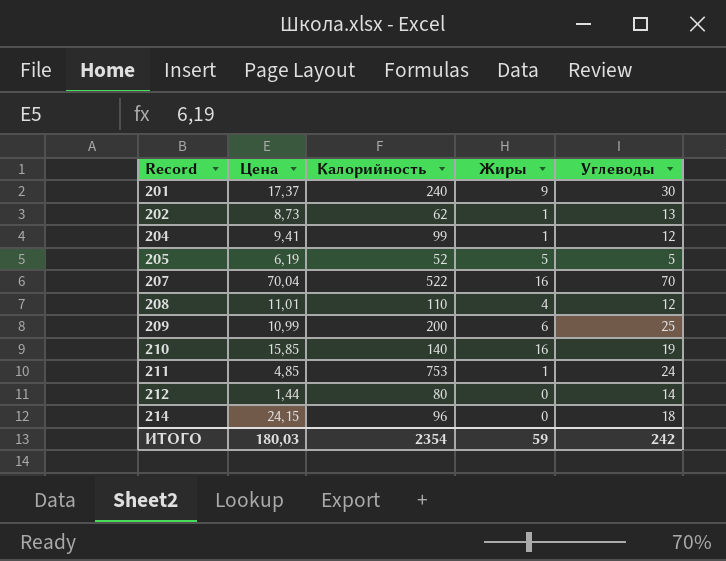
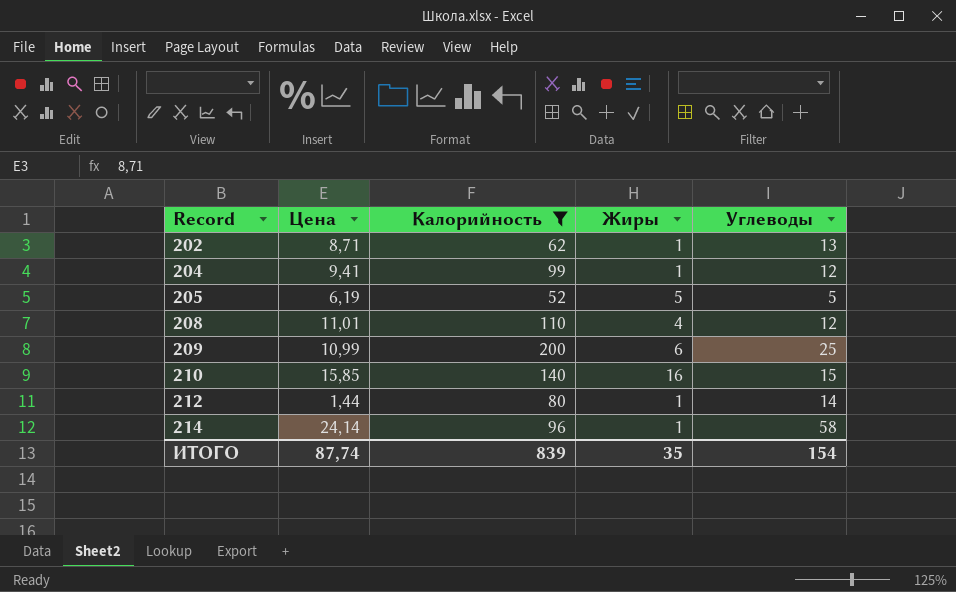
filter: none -> Калорийность <= 200
202 | Цена: 8,73 -> 8,71
210 | Углеводы: 19 -> 15
212 | Жиры: 0 -> 1
214 | Цена: 24,15 -> 24,14
214 | Жиры: 0 -> 1
214 | Углеводы: 18 -> 58
ИТОГО | Цена: 180,03 -> 87,74
ИТОГО | Калорийность: 2354 -> 839
ИТОГО | Жиры: 59 -> 35
ИТОГО | Углеводы: 242 -> 154

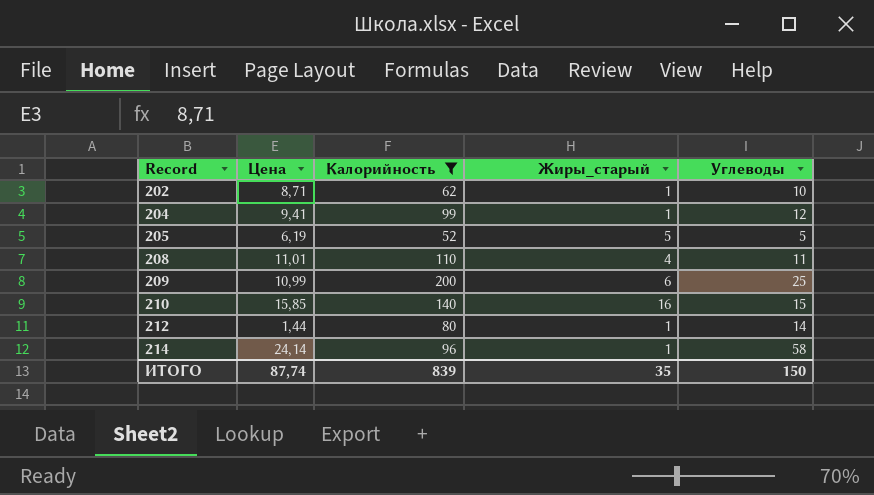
column name: Жиры -> Жиры_старый
202 | Углеводы: 13 -> 10
208 | Углеводы: 12 -> 11
ИТОГО | Углеводы: 154 -> 150

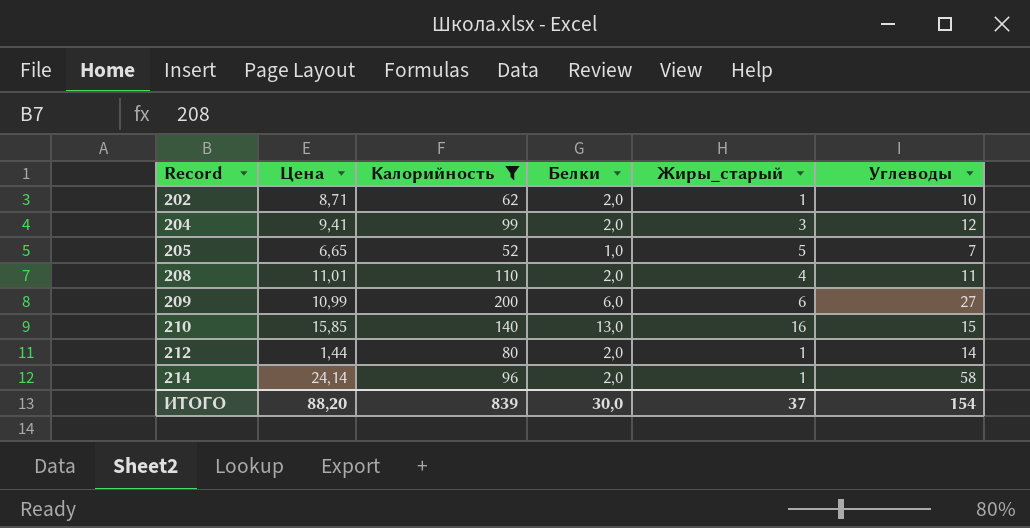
column Белки | position: none -> 4
204 | Жиры_старый: 1 -> 3
205 | Цена: 6,19 -> 6,65
205 | Углеводы: 5 -> 7
209 | Углеводы: 25 -> 27
ИТОГО | Цена: 87,74 -> 88,20
ИТОГО | Жиры_старый: 35 -> 37
ИТОГО | Углеводы: 150 -> 154

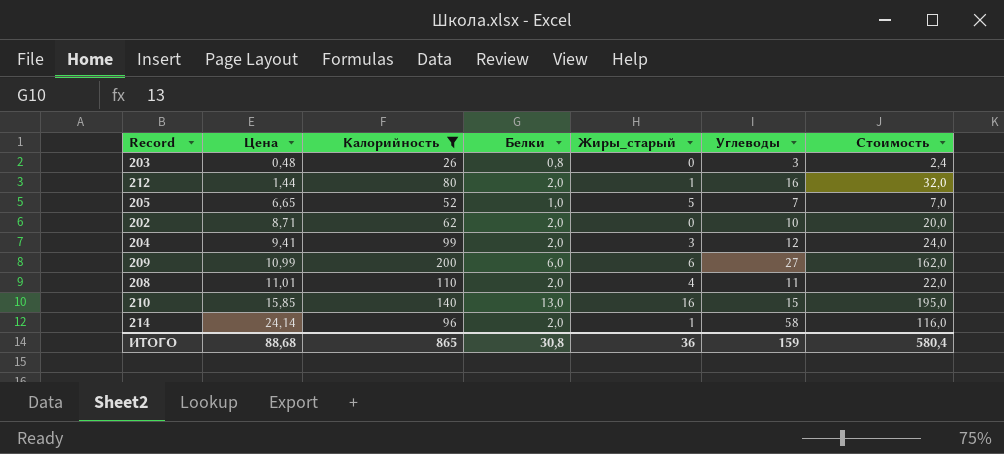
row order: Record ascending -> Цена ascending
column Стоимость | formula: none -> [Белки] * [Углеводы]
row 203: none -> 0,48 | 26 | 0,8 | 0 | 3 | 2,4
212 | Углеводы: 14 -> 16
202 | Жиры_старый: 1 -> 0
ИТОГО | Цена: 88,20 -> 88,68
ИТОГО | Калорийность: 839 -> 865
ИТОГО | Белки: 30,0 -> 30,8
ИТОГО | Жиры_старый: 37 -> 36
ИТОГО | Углеводы: 154 -> 159

